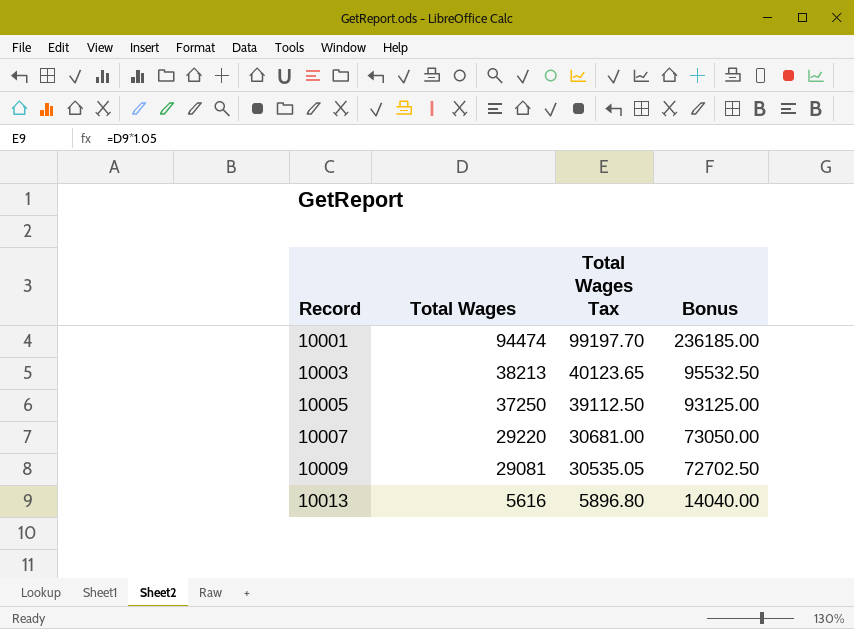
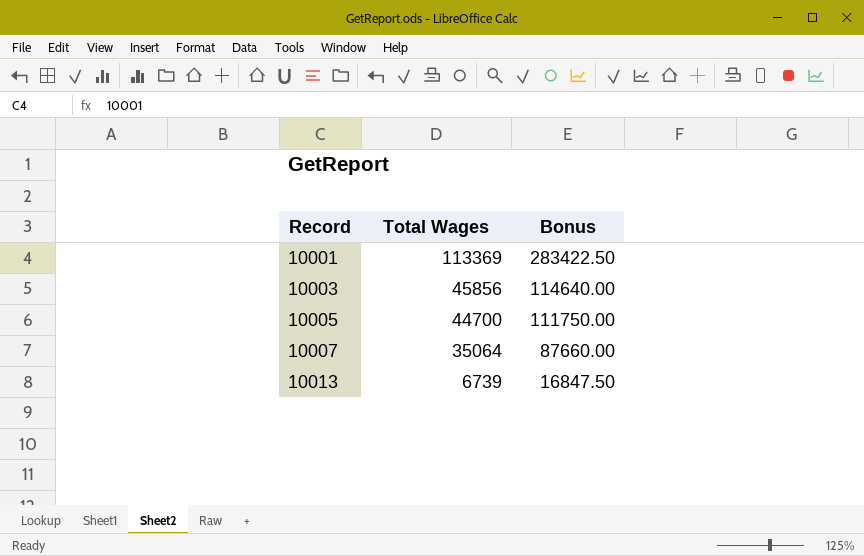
column Total Wages Tax | formula: [Total Wages] * 1.05 -> none
row 10009: 29081 | 30535.05 | 72702.50 -> none
10001 | Total Wages: 94474 -> 113369
10001 | Bonus: 236185.00 -> 283422.50
10003 | Total Wages: 38213 -> 45856
10003 | Bonus: 95532.50 -> 114640.00
10005 | Total Wages: 37250 -> 44700
10005 | Bonus: 93125.00 -> 111750.00
10007 | Total Wages: 29220 -> 35064
10007 | Bonus: 73050.00 -> 87660.00
10013 | Total Wages: 5616 -> 6739
10013 | Bonus: 14040.00 -> 16847.50

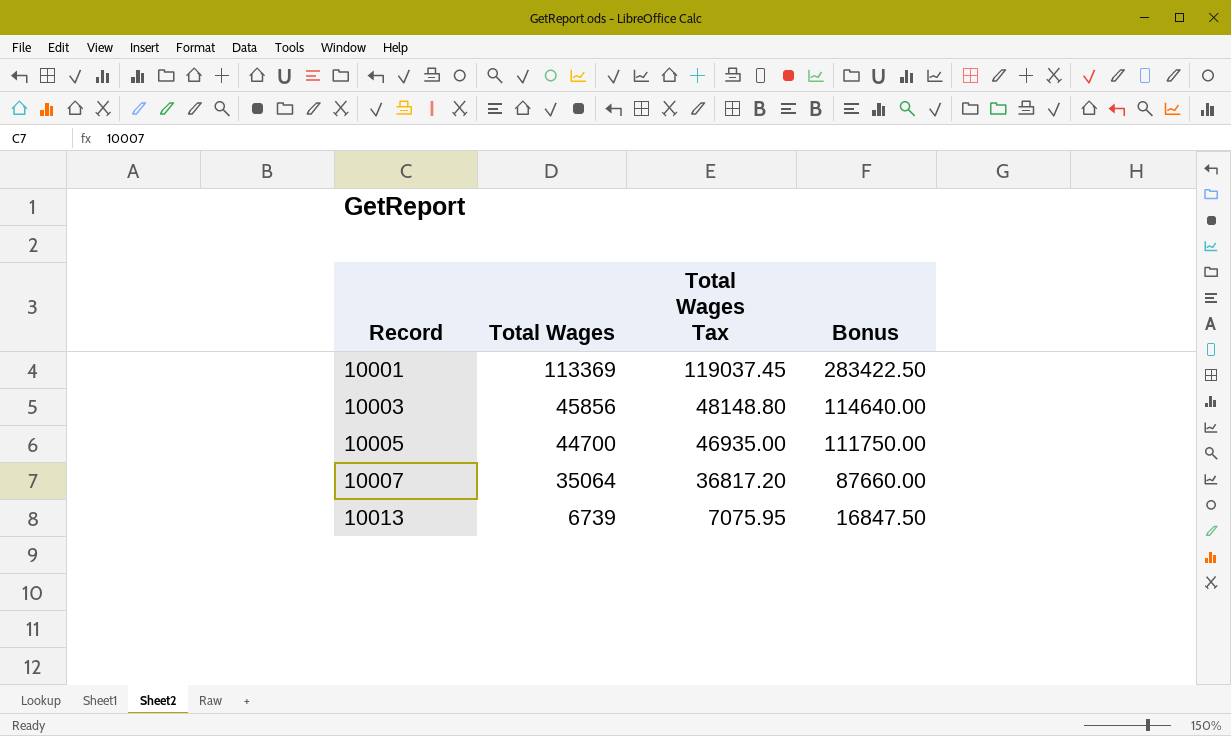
column Total Wages Tax | formula: none -> [Total Wages] * 1.05

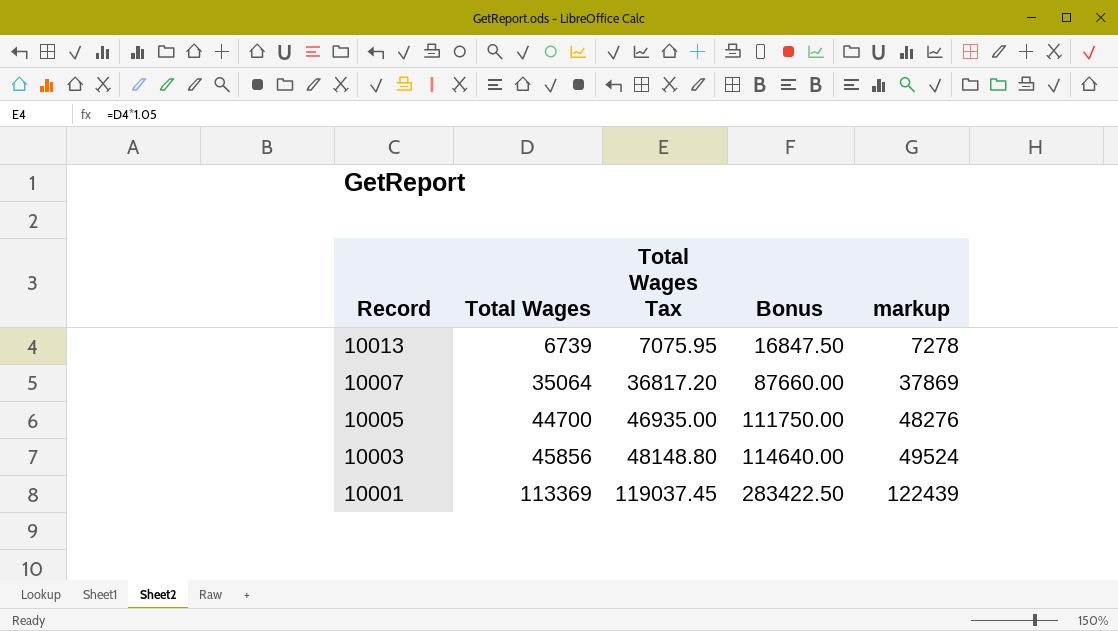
row order: Record ascending -> Record descending
column markup | formula: none -> [Total Wages] * 1.08

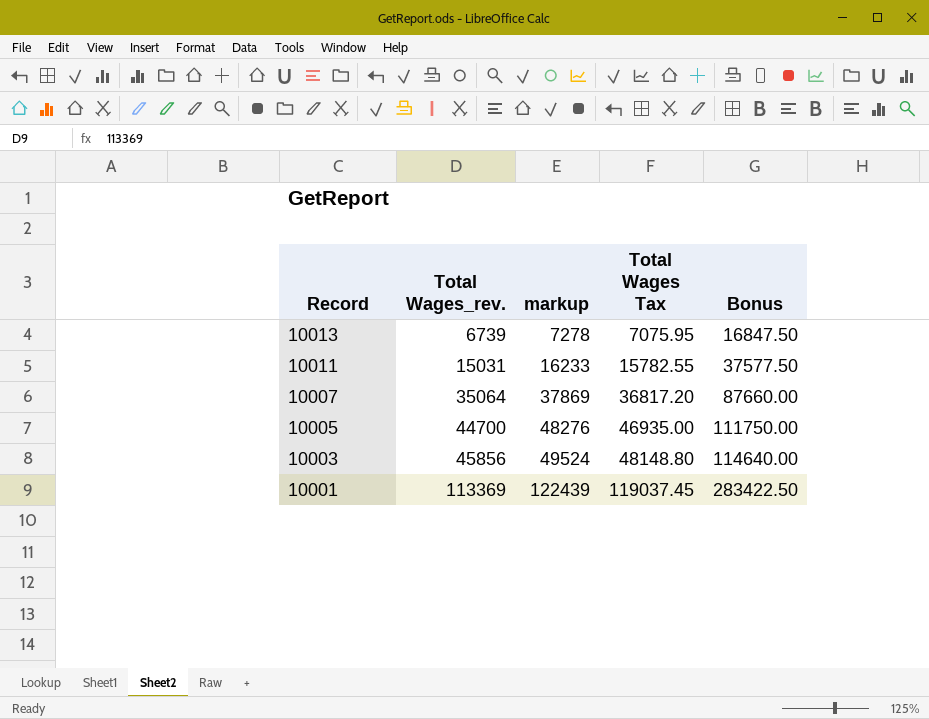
column name: Total Wages -> Total Wages_rev.
column markup | position: 5 -> 3
row 10011: none -> 15031 | 16233 | 15782.55 | 37577.50

